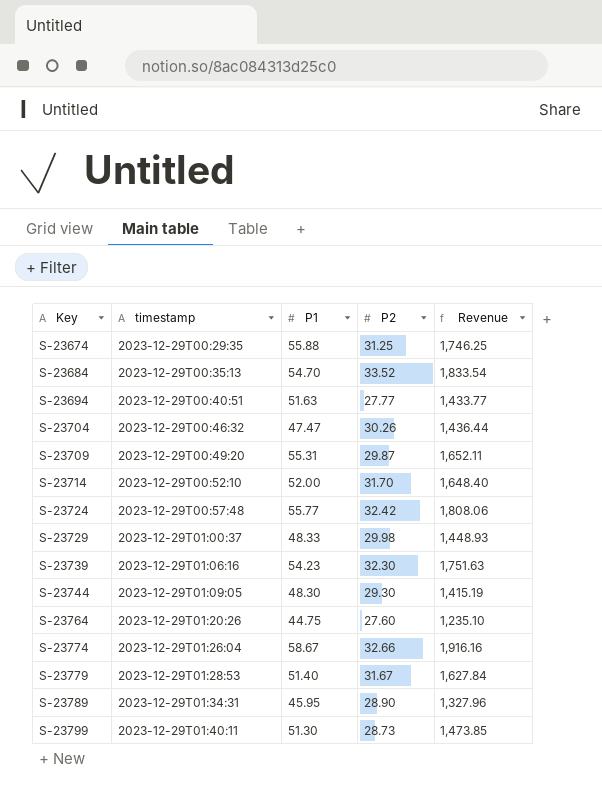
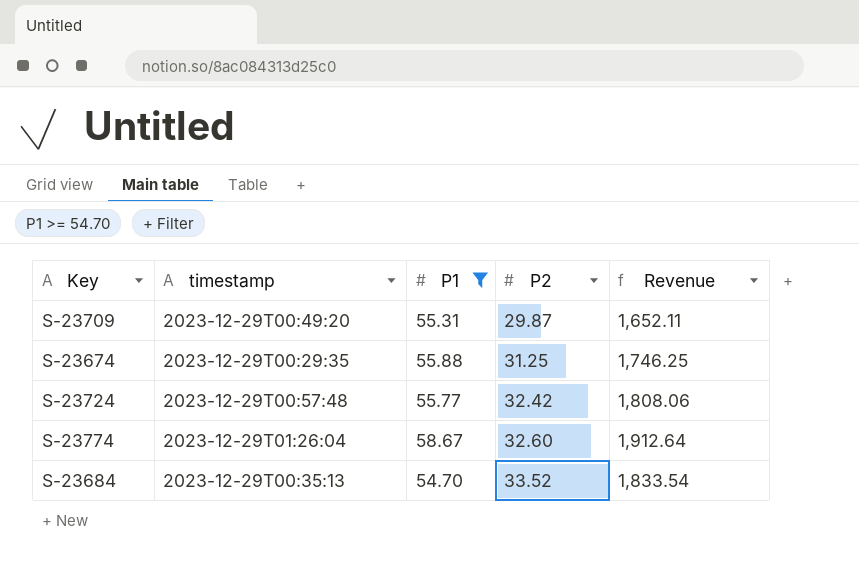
filter: none -> P1 >= 54.70
row order: Key ascending -> P2 ascending
S-23774 | P2: 32.66 -> 32.60
S-23774 | Revenue: 1,916.16 -> 1,912.64

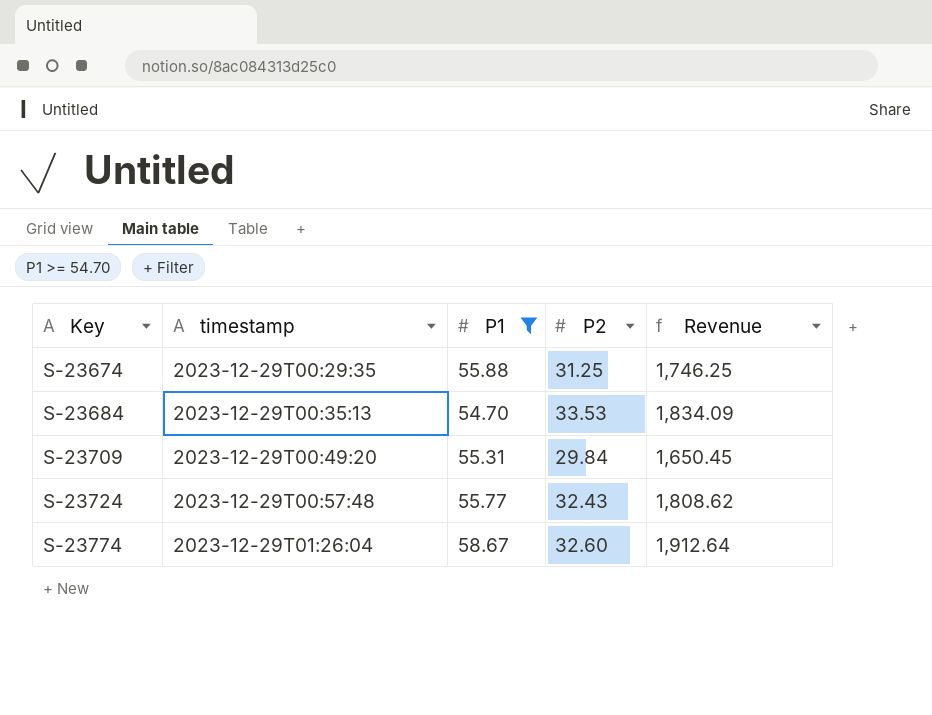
row order: P2 ascending -> Key ascending
S-23684 | P2: 33.52 -> 33.53
S-23684 | Revenue: 1,833.54 -> 1,834.09
S-23709 | P2: 29.87 -> 29.84
S-23709 | Revenue: 1,652.11 -> 1,650.45
S-23724 | P2: 32.42 -> 32.43
S-23724 | Revenue: 1,808.06 -> 1,808.62

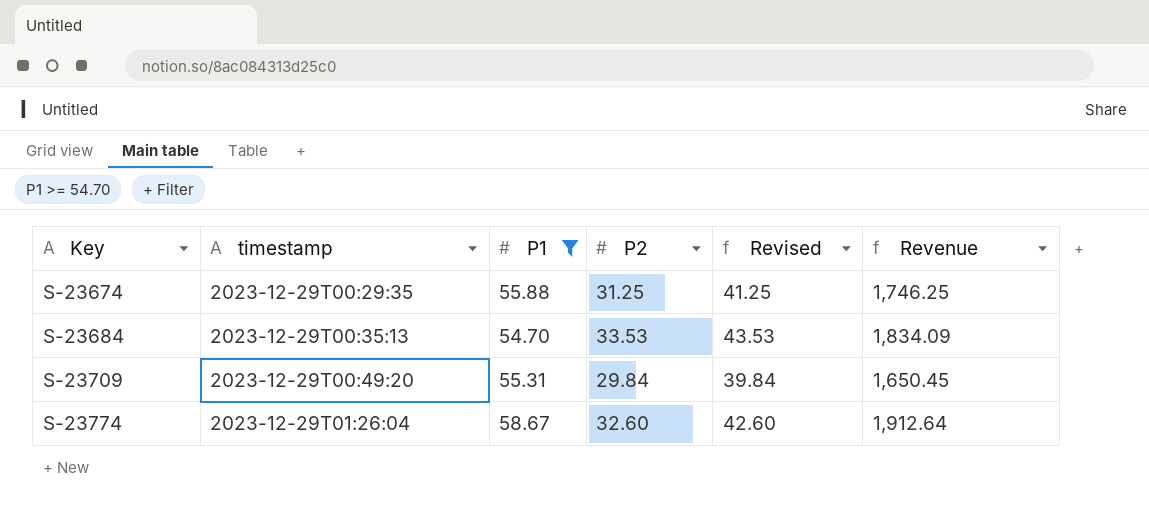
column Revised | formula: none -> [P2] + 10
row S-23724: 2023-12-29T00:57:48 | 55.77 | 32.43 | 1,808.62 -> none

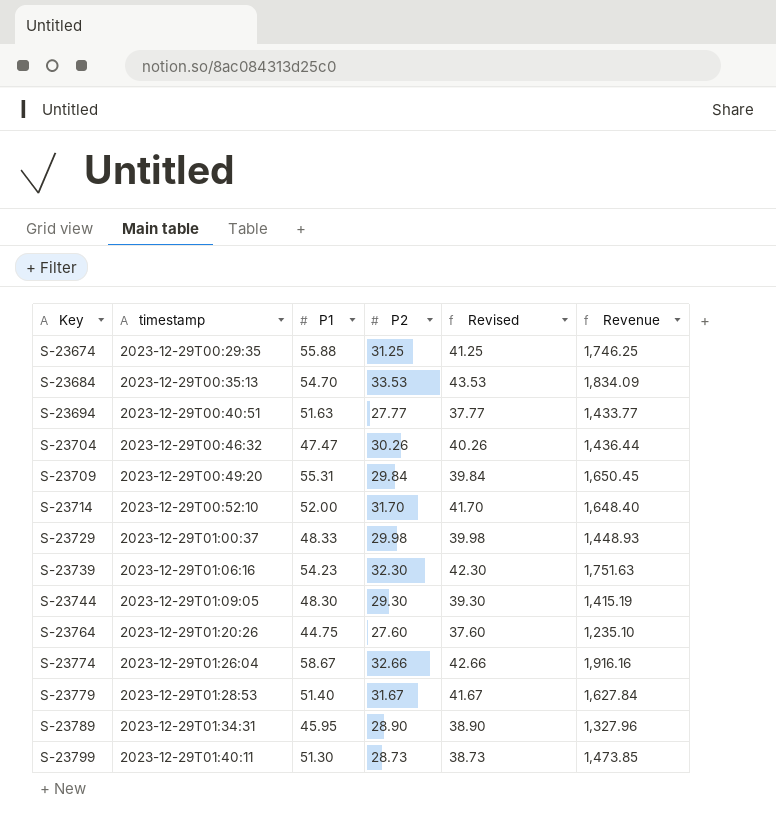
filter: P1 >= 54.70 -> none
S-23774 | P2: 32.60 -> 32.66
S-23774 | Revised: 42.60 -> 42.66
S-23774 | Revenue: 1,912.64 -> 1,916.16

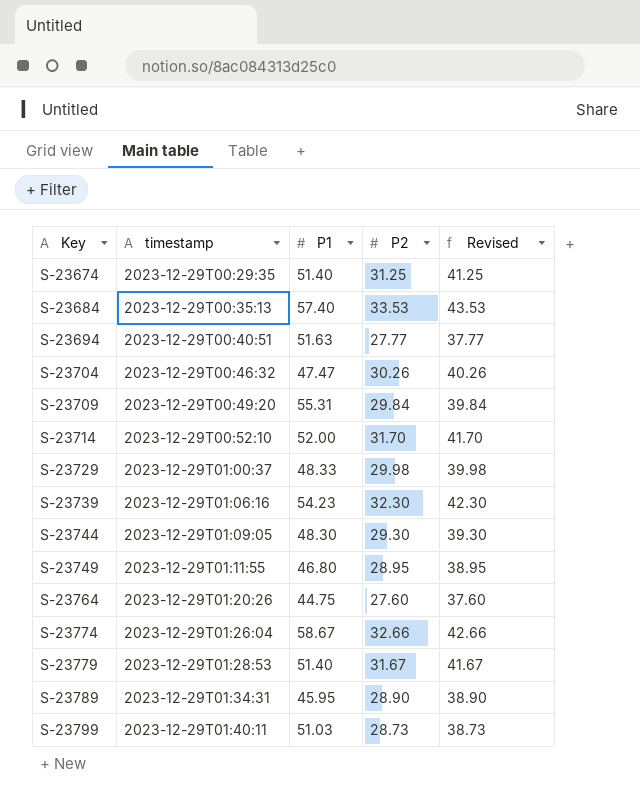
column Revenue | formula: [P1] * [P2] -> none
S-23674 | P1: 55.88 -> 51.40
S-23684 | P1: 54.70 -> 57.40
row S-23749: none -> 2023-12-29T01:11:55 | 46.80 | 28.95 | 38.95
S-23799 | P1: 51.30 -> 51.03

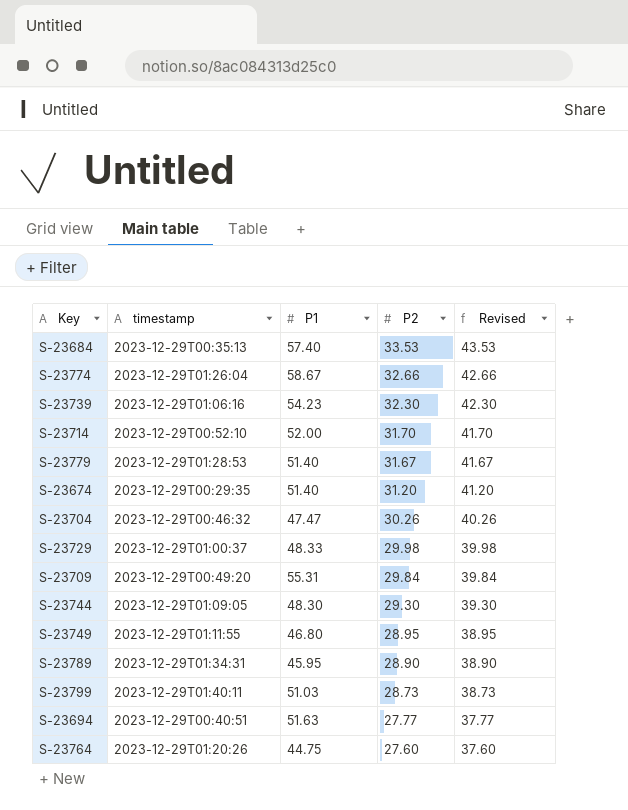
row order: Key ascending -> P2 descending
S-23674 | P2: 31.25 -> 31.20
S-23674 | Revised: 41.25 -> 41.20

